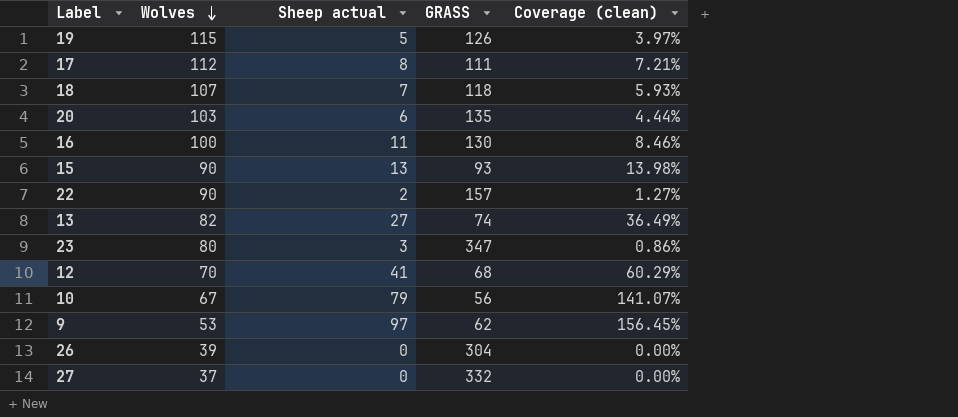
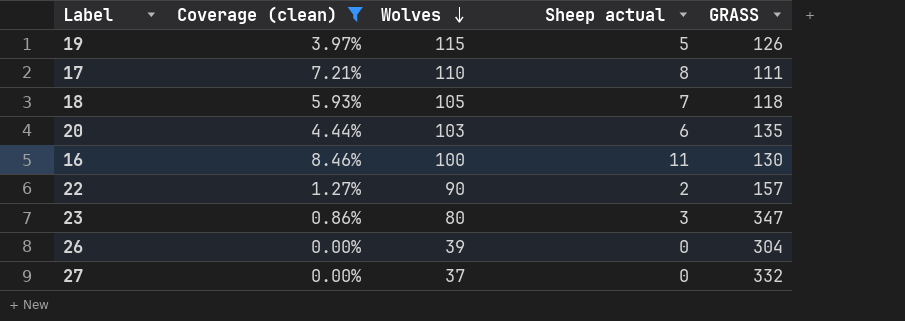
filter: none -> Coverage (clean) <= 8.46%
column Coverage (clean) | position: 5 -> 2
17 | Wolves: 112 -> 110
18 | Wolves: 107 -> 105

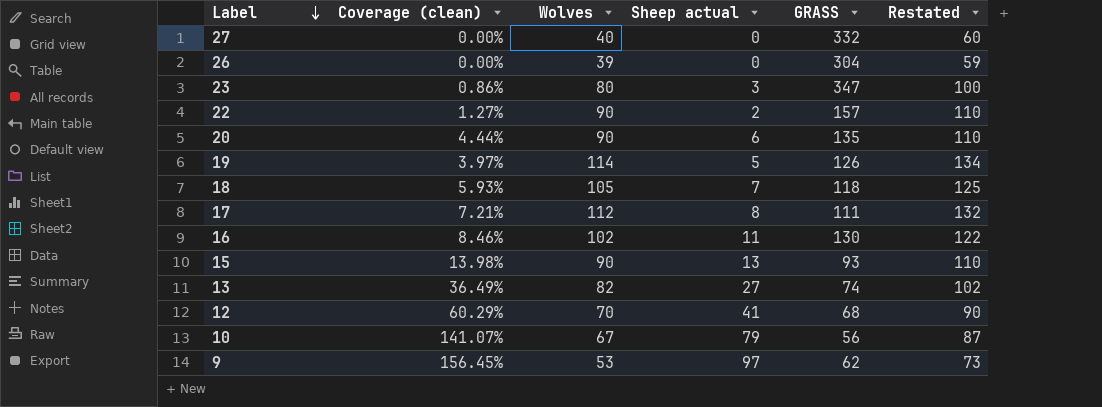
filter: Coverage (clean) <= 8.46% -> none
row order: Wolves descending -> Label descending
column Restated | formula: none -> [Wolves] + 20
27 | Wolves: 37 -> 40
20 | Wolves: 103 -> 90
19 | Wolves: 115 -> 114
17 | Wolves: 110 -> 112
16 | Wolves: 100 -> 102

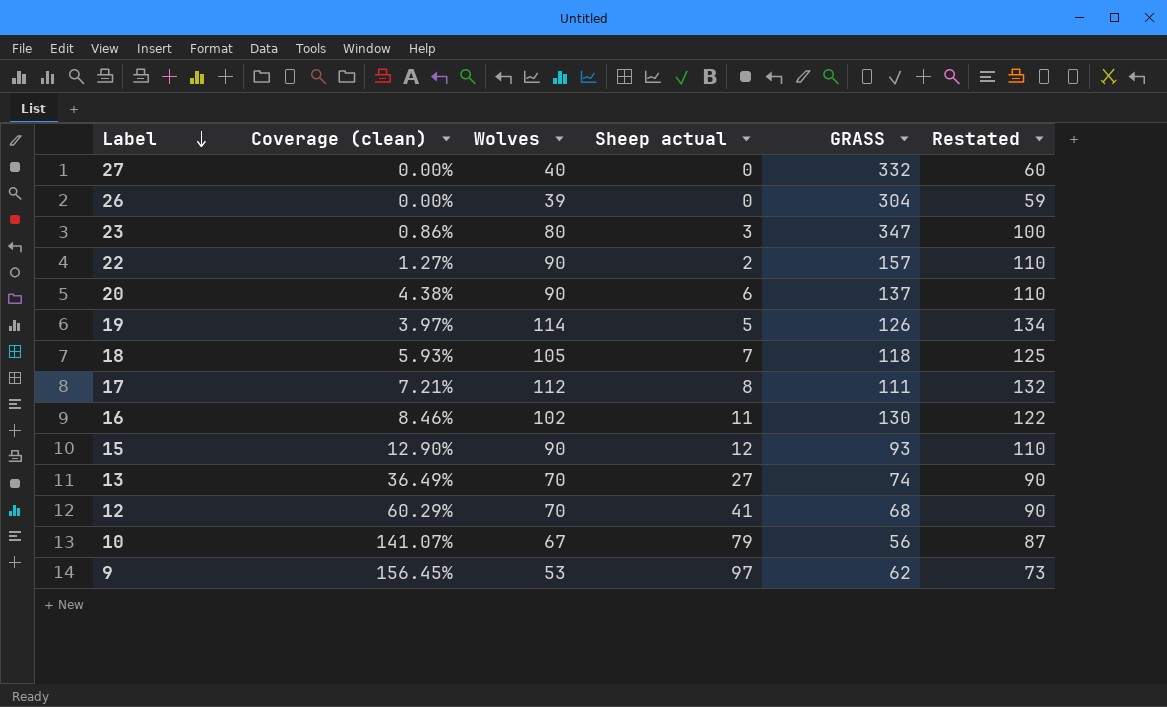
20 | Coverage (clean): 4.44% -> 4.38%
20 | GRASS: 135 -> 137
15 | Coverage (clean): 13.98% -> 12.90%
15 | Sheep actual: 13 -> 12
13 | Wolves: 82 -> 70
13 | Restated: 102 -> 90

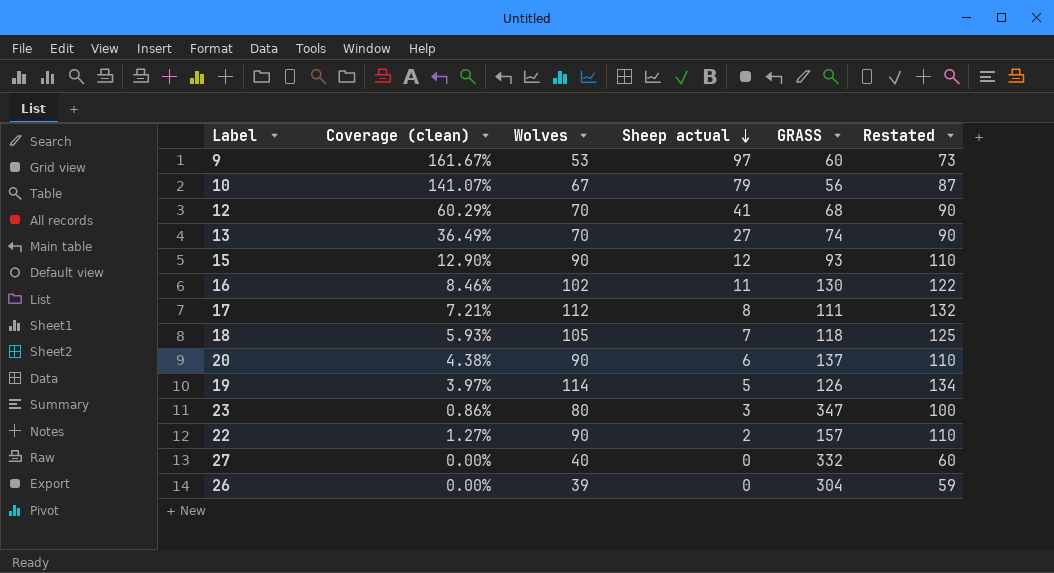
row order: Label descending -> Sheep actual descending
9 | Coverage (clean): 156.45% -> 161.67%
9 | GRASS: 62 -> 60

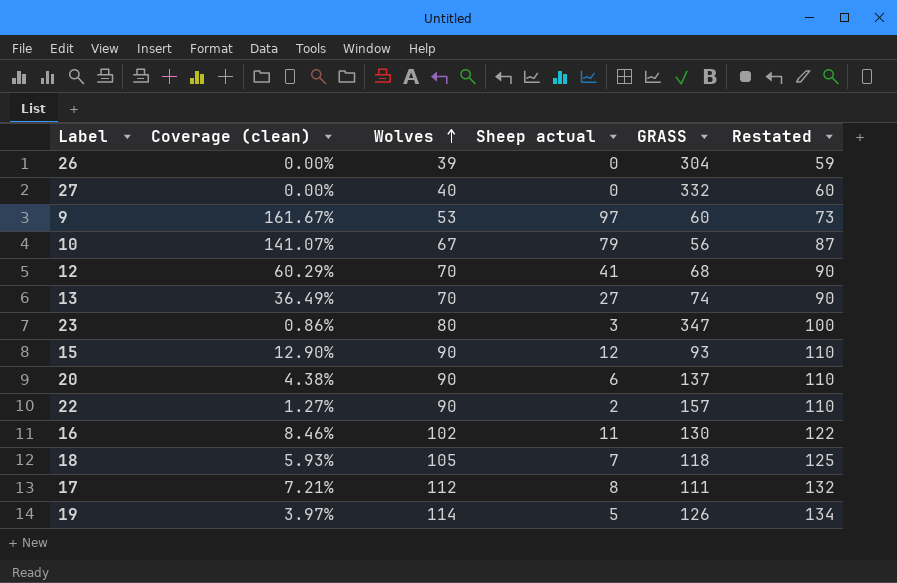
row order: Sheep actual descending -> Wolves ascending

